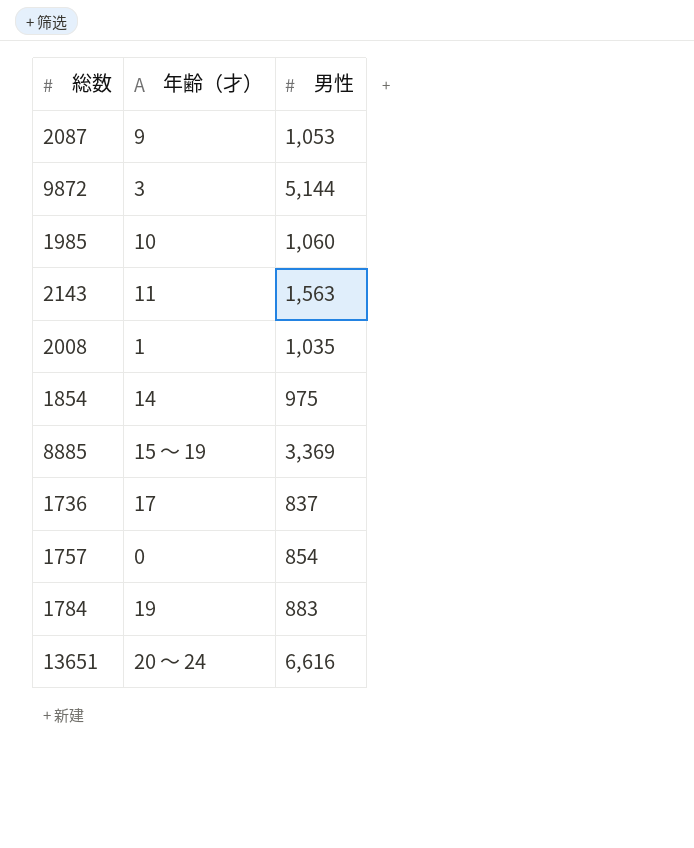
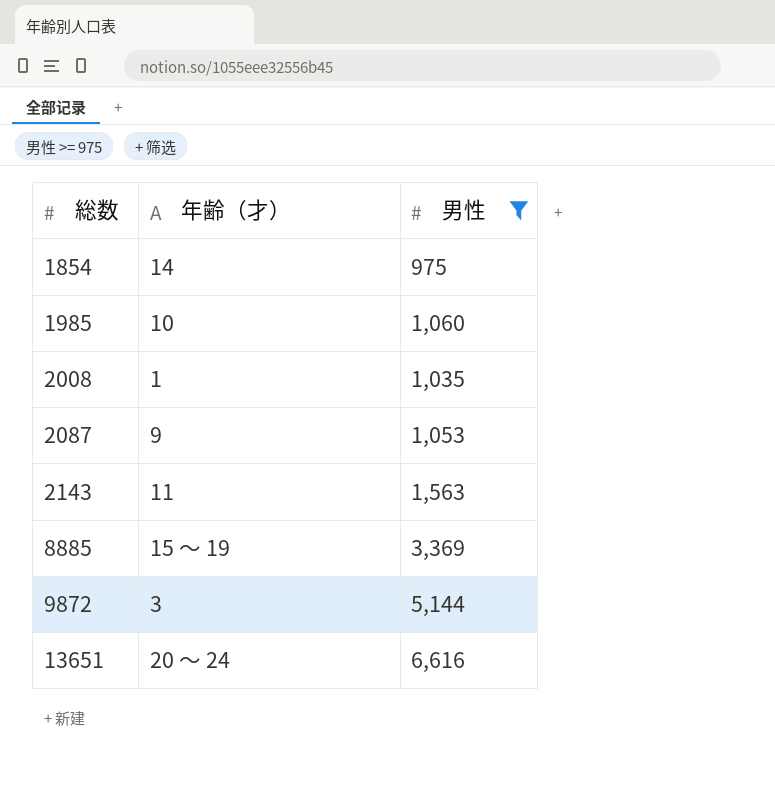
filter: none -> 男性 >= 975
row order: none -> 総数 ascending

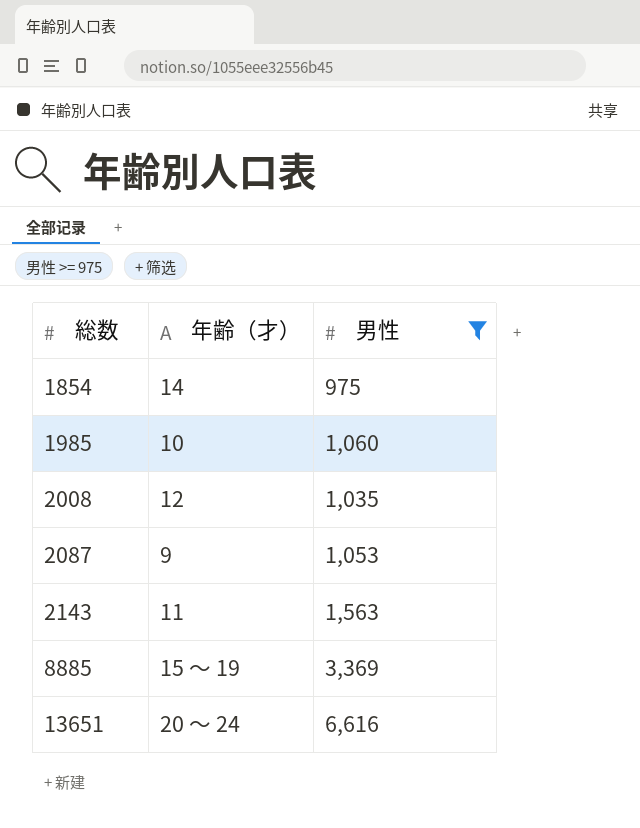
row 9872: 3 | 5,144 -> none
2008 | 年齢（才）: 1 -> 12

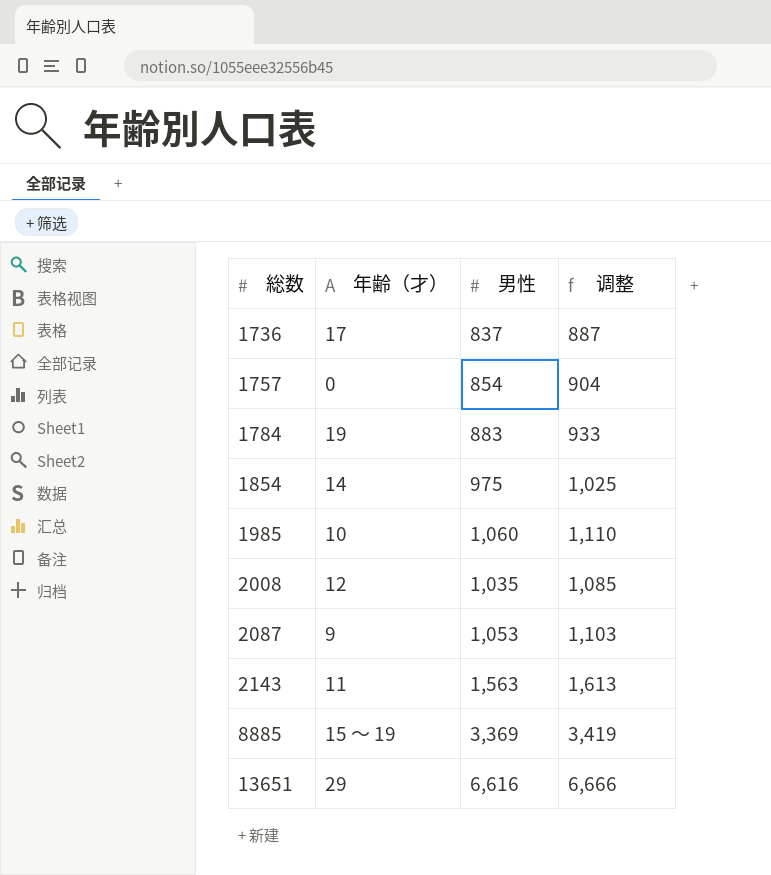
filter: 男性 >= 975 -> none
column 调整 | formula: none -> [男性] + 50
13651 | 年齢（才）: 20 ～ 24 -> 29

